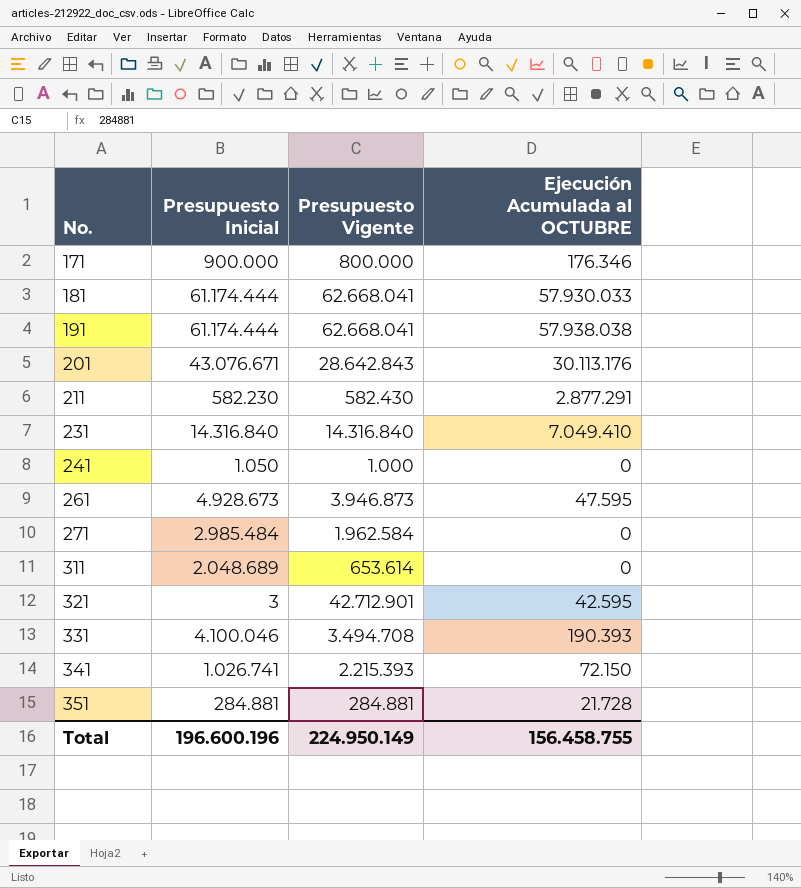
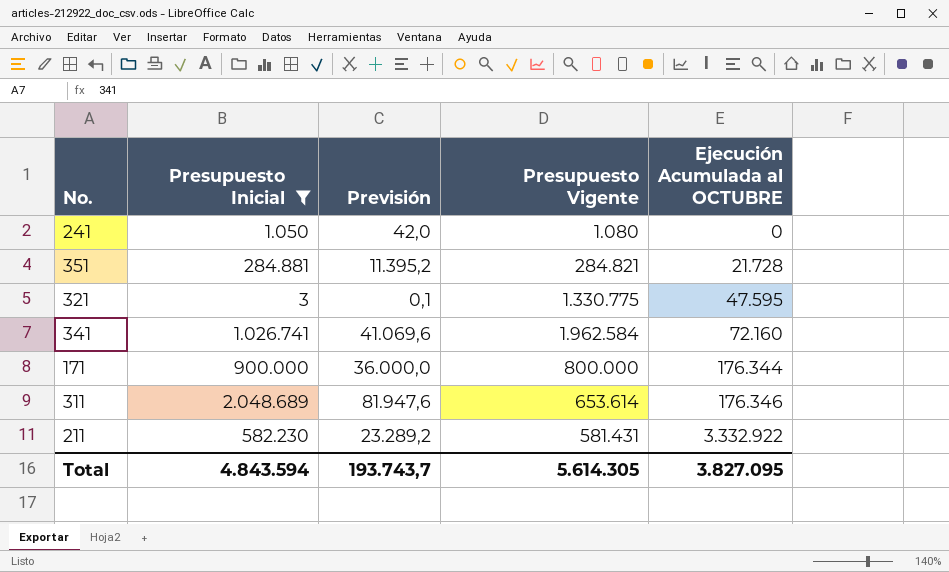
filter: none -> Presupuesto Inicial <= 2.048.689
row order: No. ascending -> Ejecución Acumulada al OCTUBRE ascending
column Previsión | formula: none -> [Presupuesto Inicial] * 0,04
241 | Presupuesto Vigente: 1.000 -> 1.080
351 | Presupuesto Vigente: 284.881 -> 284.821
321 | Presupuesto Vigente: 42.712.901 -> 1.330.775
321 | Ejecución Acumulada al OCTUBRE: 42.595 -> 47.595
341 | Presupuesto Vigente: 2.215.393 -> 1.962.584
341 | Ejecución Acumulada al OCTUBRE: 72.150 -> 72.160
171 | Ejecución Acumulada al OCTUBRE: 176.346 -> 176.344
311 | Ejecución Acumulada al OCTUBRE: 0 -> 176.346
211 | Presupuesto Vigente: 582.430 -> 581.431
211 | Ejecución Acumulada al OCTUBRE: 2.877.291 -> 3.332.922
Total | Presupuesto Inicial: 196.600.196 -> 4.843.594
Total | Presupuesto Vigente: 224.950.149 -> 5.614.305
Total | Ejecución Acumulada al OCTUBRE: 156.458.755 -> 3.827.095

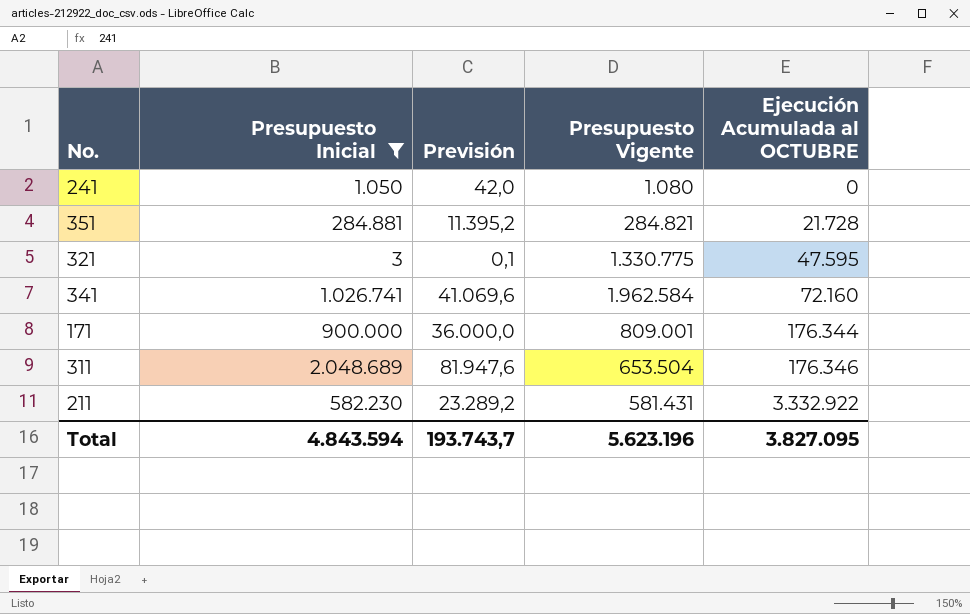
171 | Presupuesto Vigente: 800.000 -> 809.001
311 | Presupuesto Vigente: 653.614 -> 653.504
Total | Presupuesto Vigente: 5.614.305 -> 5.623.196

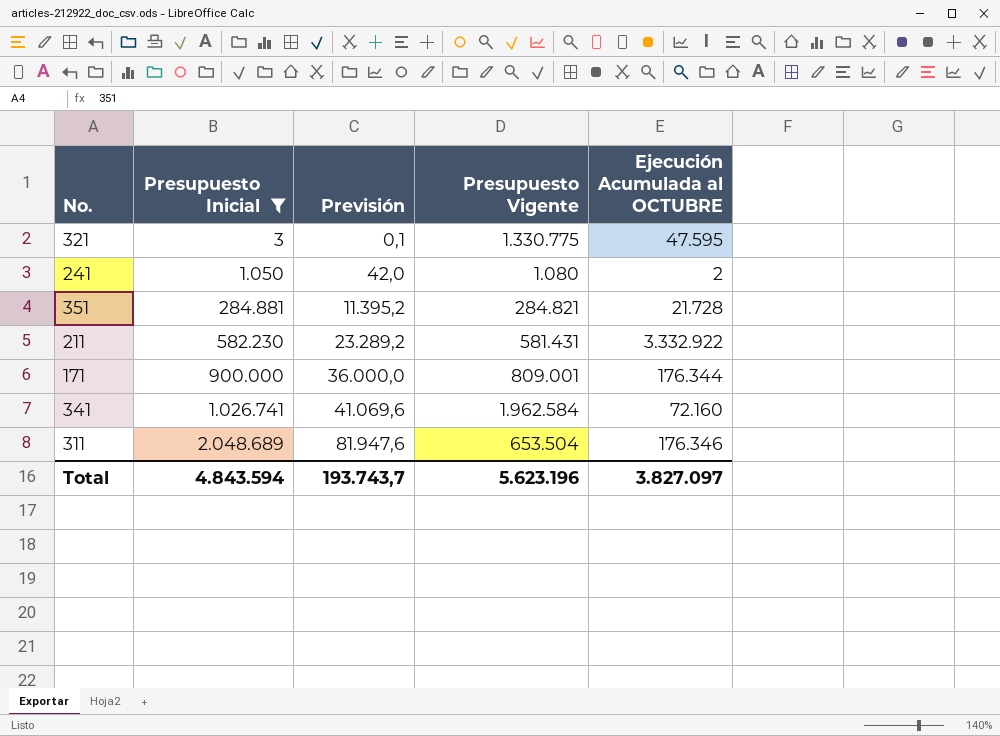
row order: Ejecución Acumulada al OCTUBRE ascending -> Presupuesto Inicial ascending
241 | Ejecución Acumulada al OCTUBRE: 0 -> 2
Total | Ejecución Acumulada al OCTUBRE: 3.827.095 -> 3.827.097

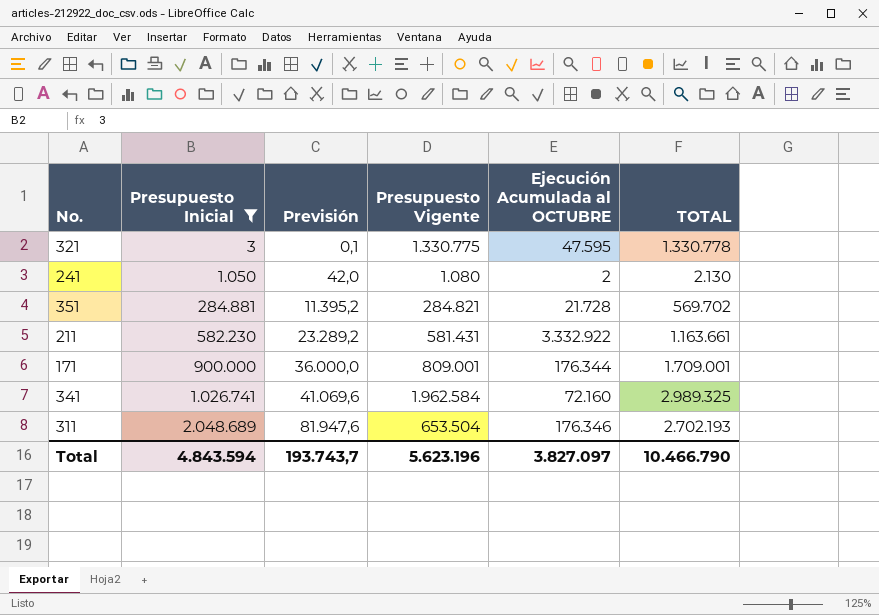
column TOTAL | formula: none -> [Presupuesto Inicial] + [Presupuesto Vigente]

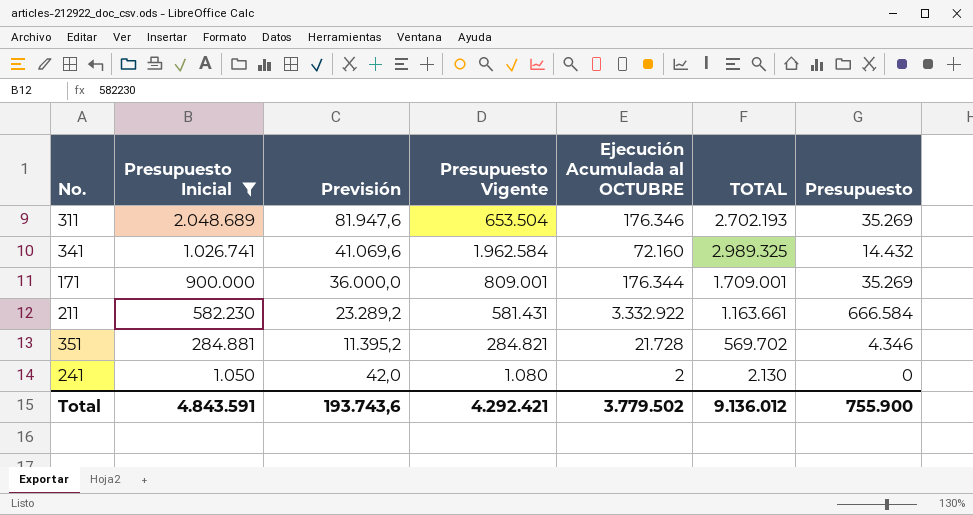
row order: Presupuesto Inicial ascending -> Presupuesto Inicial descending
column Presupuesto | formula: none -> [Ejecución Acumulada al OCTUBRE] * 0,2
row 321: 3 | 0,1 | 1.330.775 | 47.595 | 1.330.778 -> none
Total | Presupuesto Inicial: 4.843.594 -> 4.843.591
Total | Previsión: 193.743,7 -> 193.743,6
Total | Presupuesto Vigente: 5.623.196 -> 4.292.421
Total | Ejecución Acumulada al OCTUBRE: 3.827.097 -> 3.779.502
Total | TOTAL: 10.466.790 -> 9.136.012

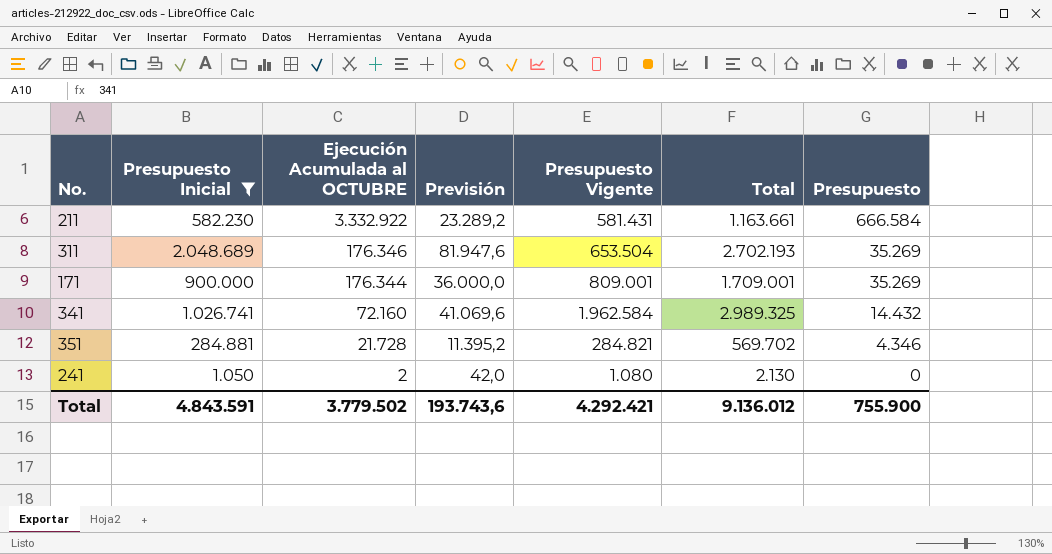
row order: Presupuesto Inicial descending -> Ejecución Acumulada al OCTUBRE descending
column Ejecución Acumulada al OCTUBRE | position: 5 -> 3
column name: TOTAL -> Total

